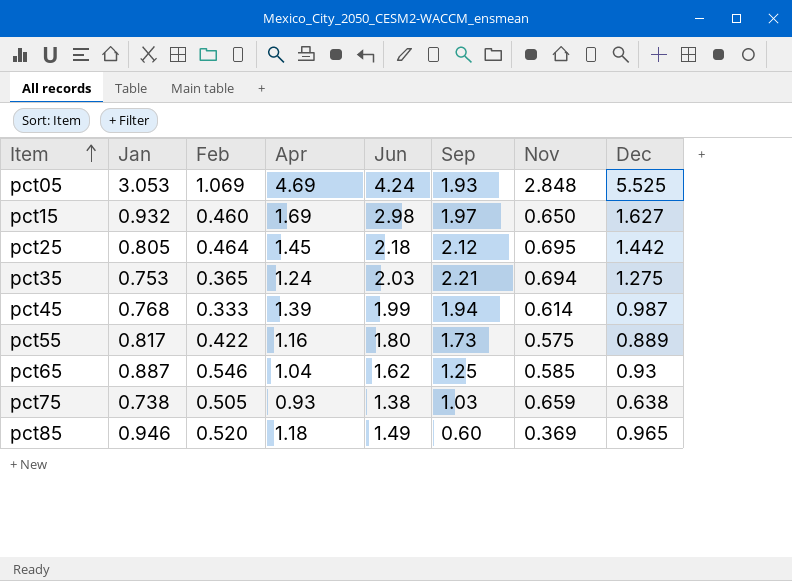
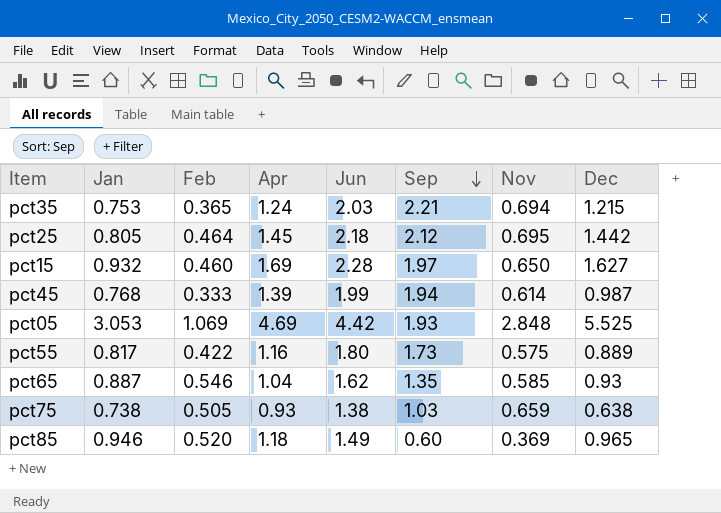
row order: Item ascending -> Sep descending
pct35 | Dec: 1.275 -> 1.215
pct15 | Jun: 2.98 -> 2.28
pct05 | Jun: 4.24 -> 4.42
pct65 | Sep: 1.25 -> 1.35

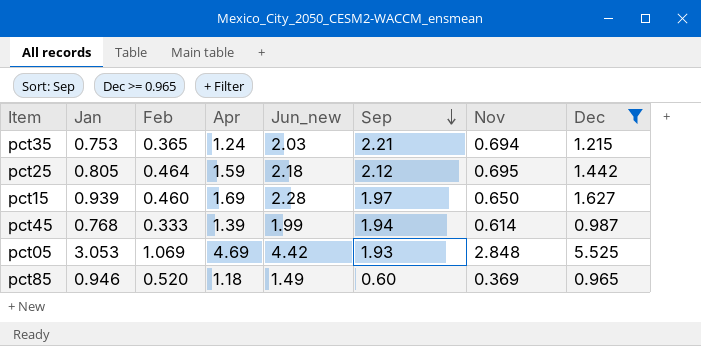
filter: none -> Dec >= 0.965
column name: Jun -> Jun_new
pct25 | Apr: 1.45 -> 1.59
pct15 | Jan: 0.932 -> 0.939

